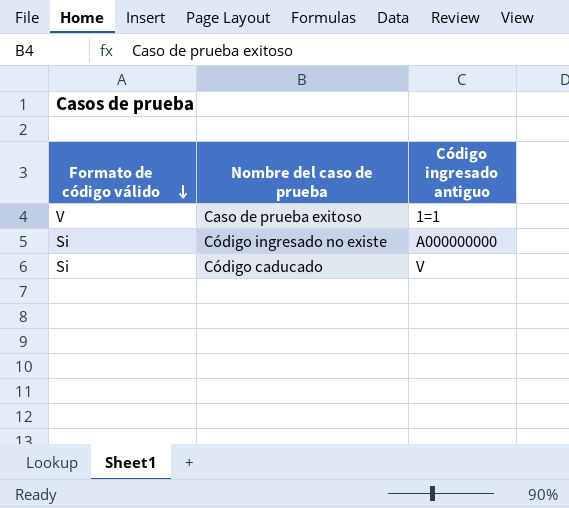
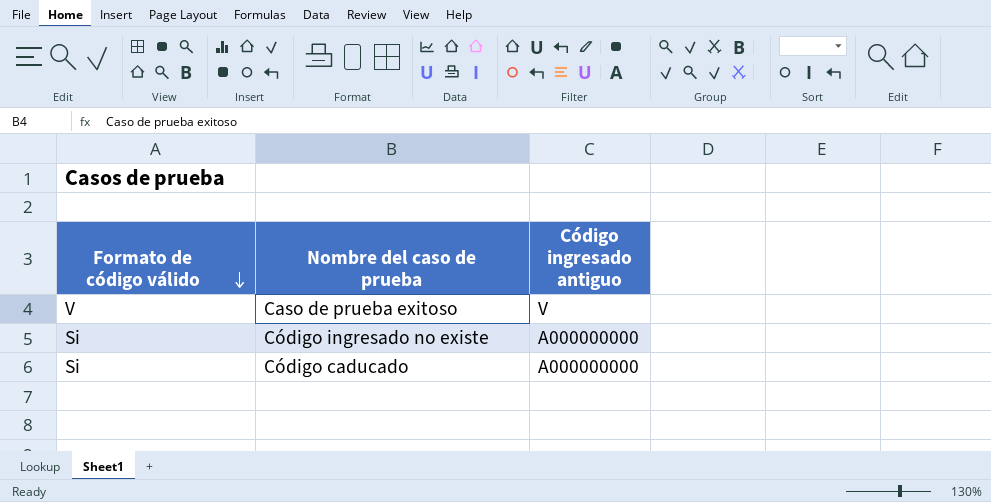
Caso de prueba exitoso | Código ingresado antiguo: 1=1 -> V
Código caducado | Código ingresado antiguo: V -> A000000000

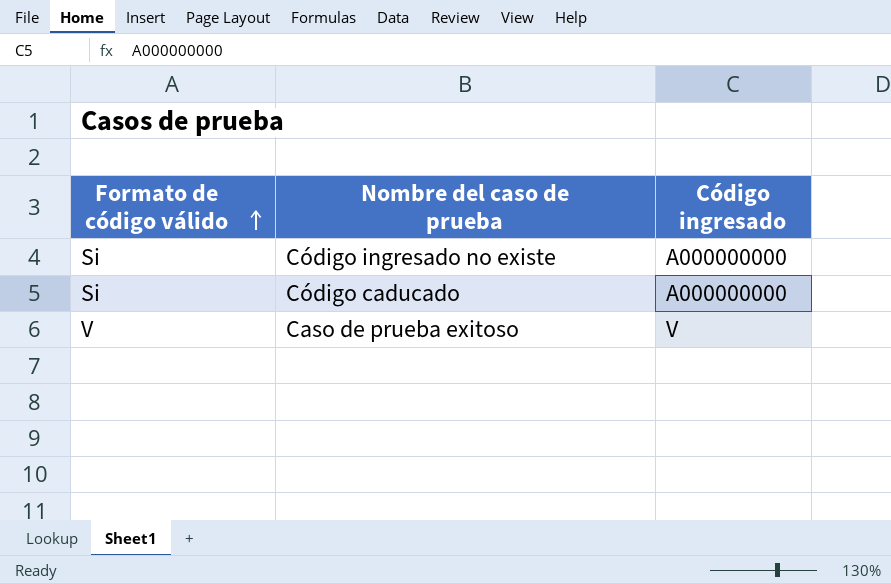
row order: Formato de código válido descending -> Formato de código válido ascending
column name: Código ingresado antiguo -> Código ingresado

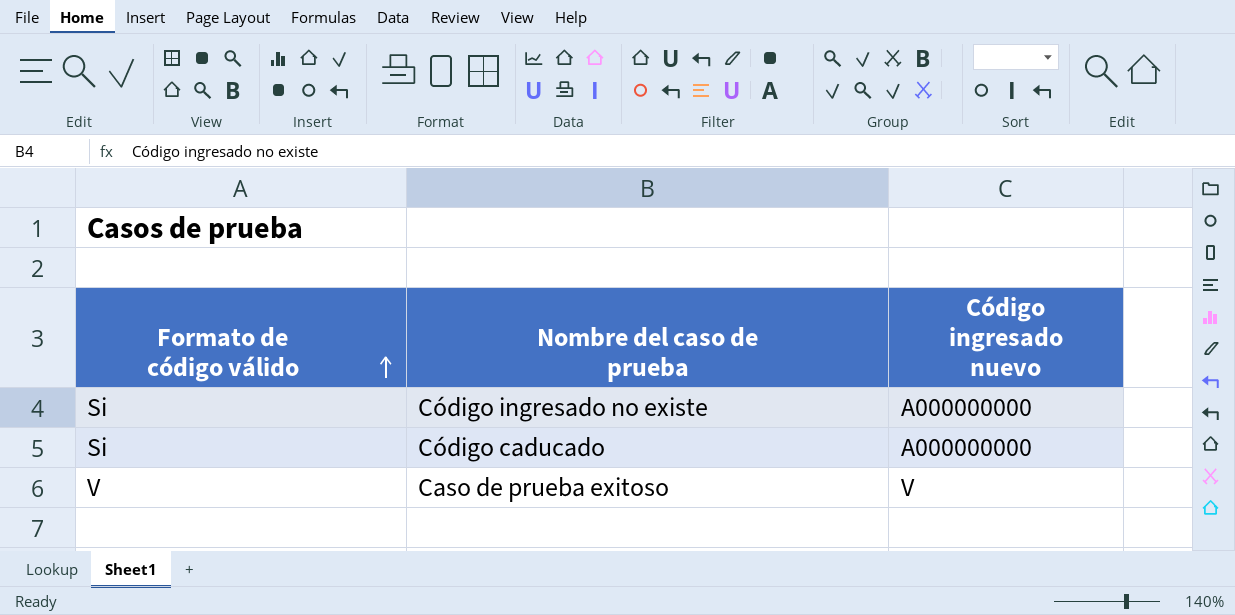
column name: Código ingresado -> Código ingresado nuevo

